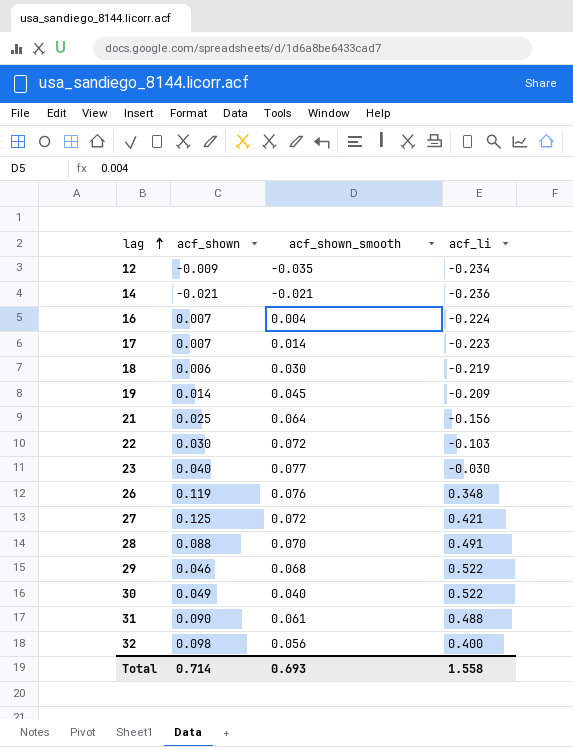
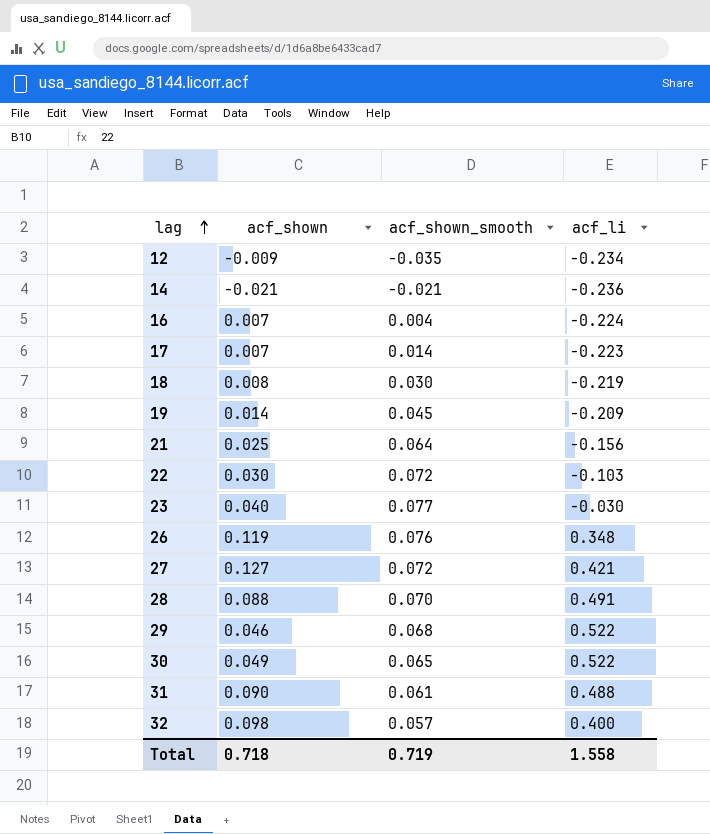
18 | acf_shown: 0.006 -> 0.008
27 | acf_shown: 0.125 -> 0.127
30 | acf_shown_smooth: 0.040 -> 0.065
32 | acf_shown_smooth: 0.056 -> 0.057
Total | acf_shown: 0.714 -> 0.718
Total | acf_shown_smooth: 0.693 -> 0.719

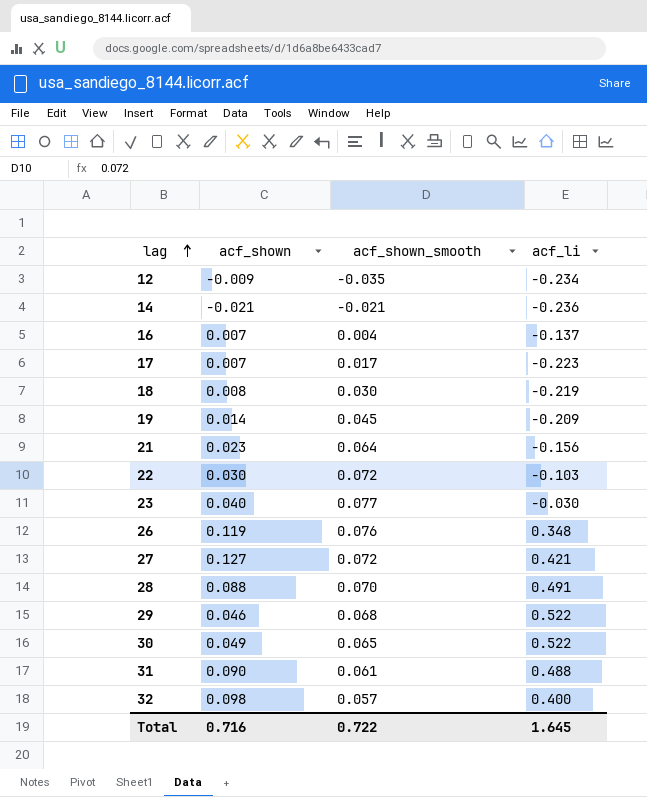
16 | acf_li: -0.224 -> -0.137
17 | acf_shown_smooth: 0.014 -> 0.017
21 | acf_shown: 0.025 -> 0.023
Total | acf_shown: 0.718 -> 0.716
Total | acf_shown_smooth: 0.719 -> 0.722
Total | acf_li: 1.558 -> 1.645

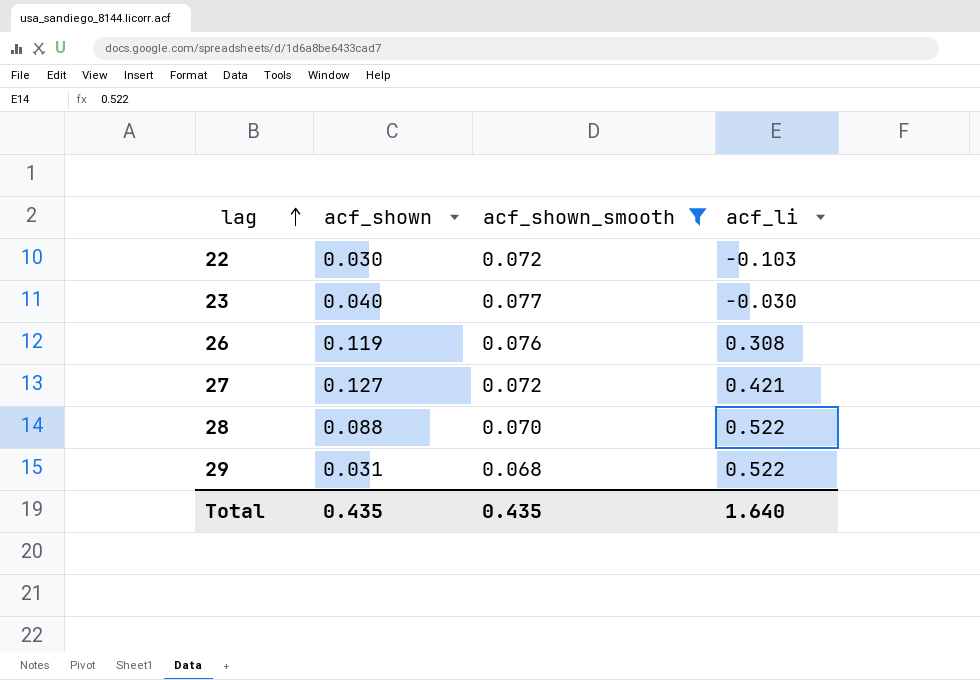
filter: none -> acf_shown_smooth >= 0.068
26 | acf_li: 0.348 -> 0.308
28 | acf_li: 0.491 -> 0.522
29 | acf_shown: 0.046 -> 0.031
Total | acf_shown: 0.716 -> 0.435
Total | acf_shown_smooth: 0.722 -> 0.435
Total | acf_li: 1.645 -> 1.640

